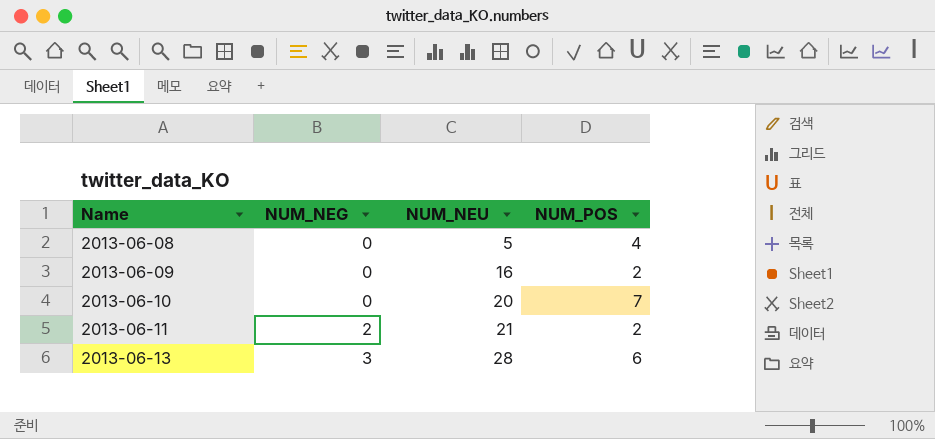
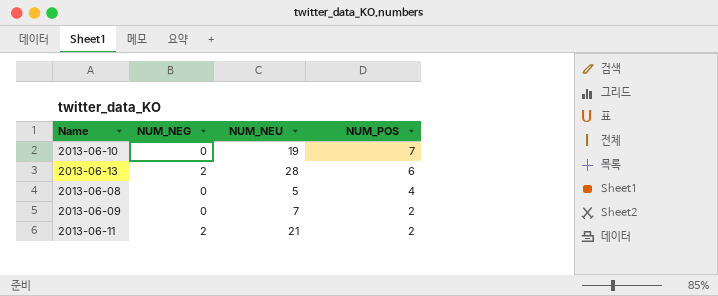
row order: Name ascending -> NUM_POS descending
2013-06-10 | NUM_NEU: 20 -> 19
2013-06-13 | NUM_NEG: 3 -> 2
2013-06-09 | NUM_NEU: 16 -> 7

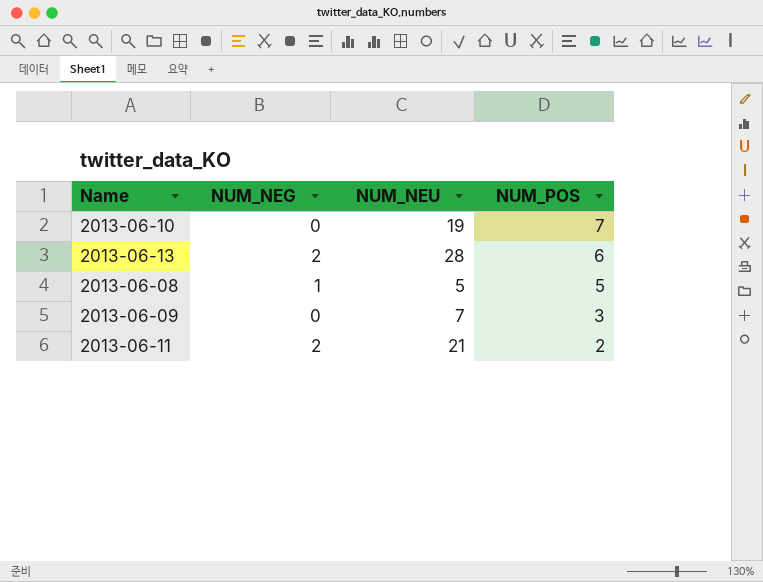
2013-06-08 | NUM_NEG: 0 -> 1
2013-06-08 | NUM_POS: 4 -> 5
2013-06-09 | NUM_POS: 2 -> 3

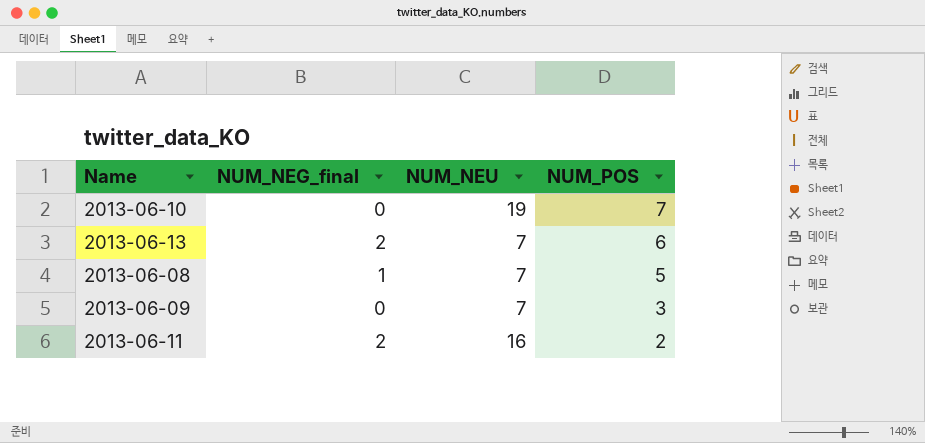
column name: NUM_NEG -> NUM_NEG_final
2013-06-13 | NUM_NEU: 28 -> 7
2013-06-08 | NUM_NEU: 5 -> 7
2013-06-11 | NUM_NEU: 21 -> 16

